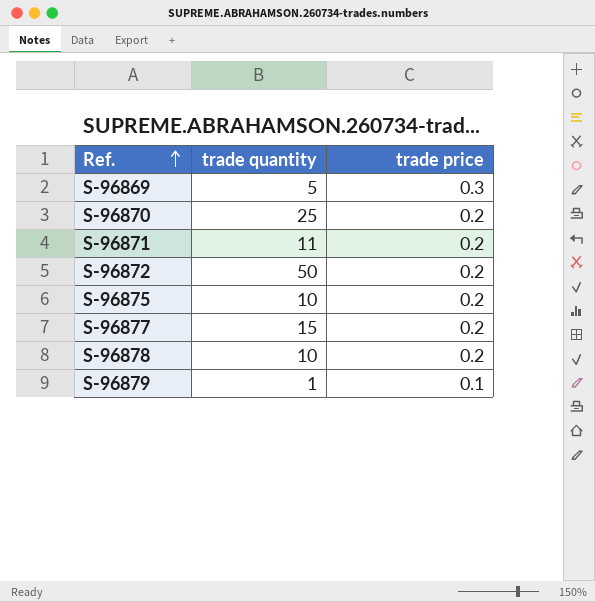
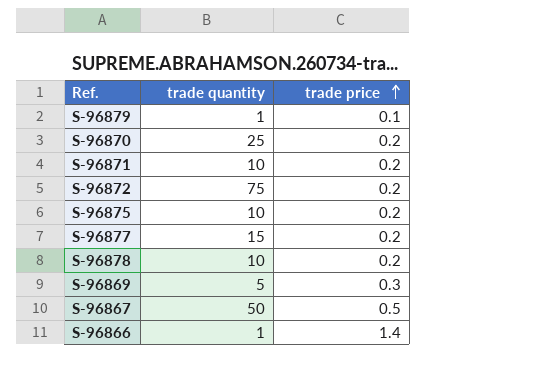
row order: Ref. ascending -> trade price ascending
S-96871 | trade quantity: 11 -> 10
S-96872 | trade quantity: 50 -> 75
row S-96867: none -> 50 | 0.5
row S-96866: none -> 1 | 1.4

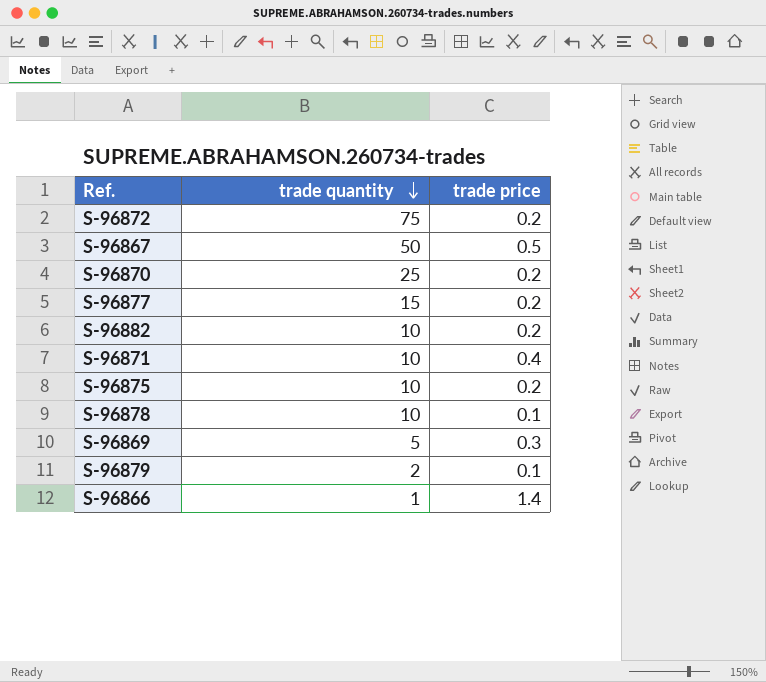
row order: trade price ascending -> trade quantity descending
row S-96882: none -> 10 | 0.2
S-96871 | trade price: 0.2 -> 0.4
S-96878 | trade price: 0.2 -> 0.1
S-96879 | trade quantity: 1 -> 2

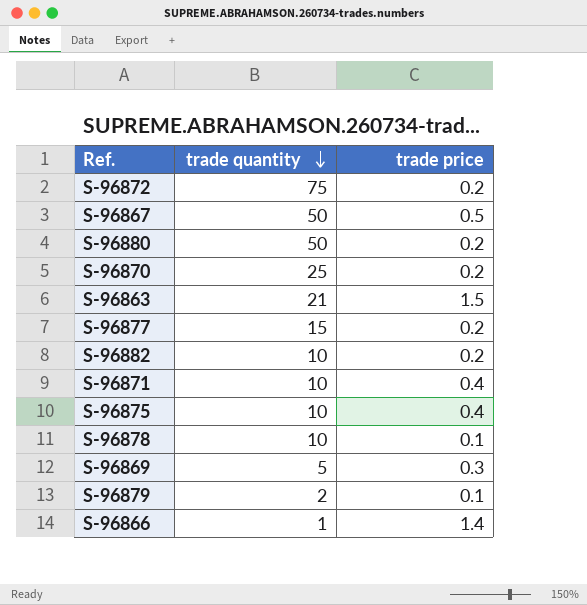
row S-96880: none -> 50 | 0.2
row S-96863: none -> 21 | 1.5
S-96875 | trade price: 0.2 -> 0.4

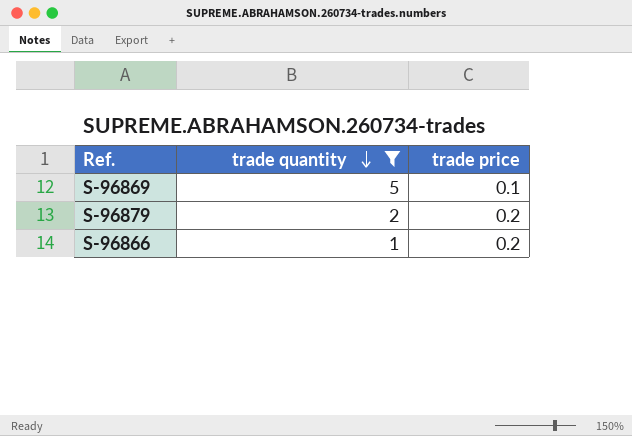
filter: none -> trade quantity <= 5
S-96869 | trade price: 0.3 -> 0.1
S-96879 | trade price: 0.1 -> 0.2
S-96866 | trade price: 1.4 -> 0.2

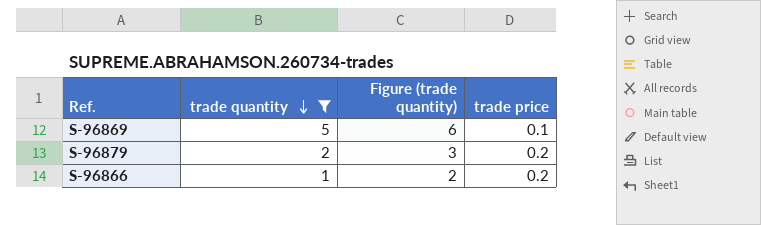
column Figure (trade quantity) | formula: none -> [trade quantity] + 1

